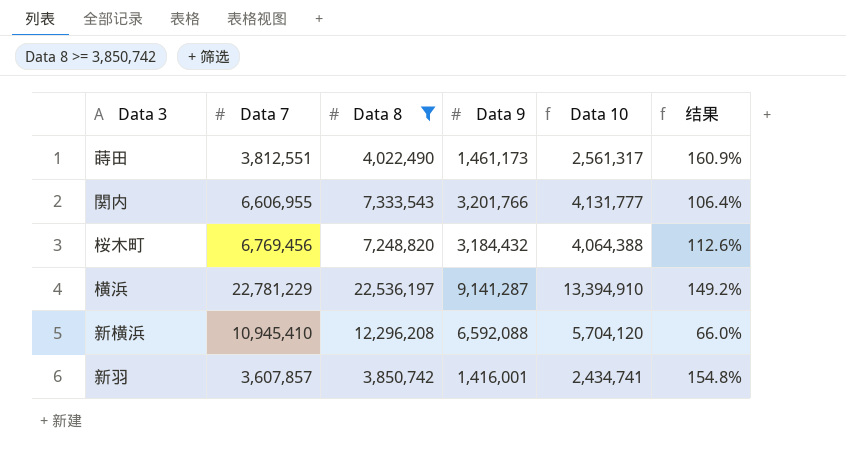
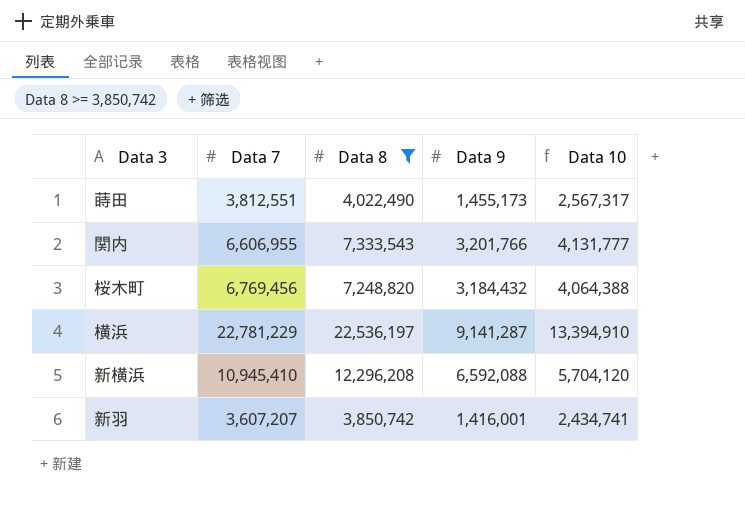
column 结果 | formula: ([Data 7] - [Data 9]) / [Data 9] -> none
蒔田 | Data 9: 1,461,173 -> 1,455,173
蒔田 | Data 10: 2,561,317 -> 2,567,317
新羽 | Data 7: 3,607,857 -> 3,607,207

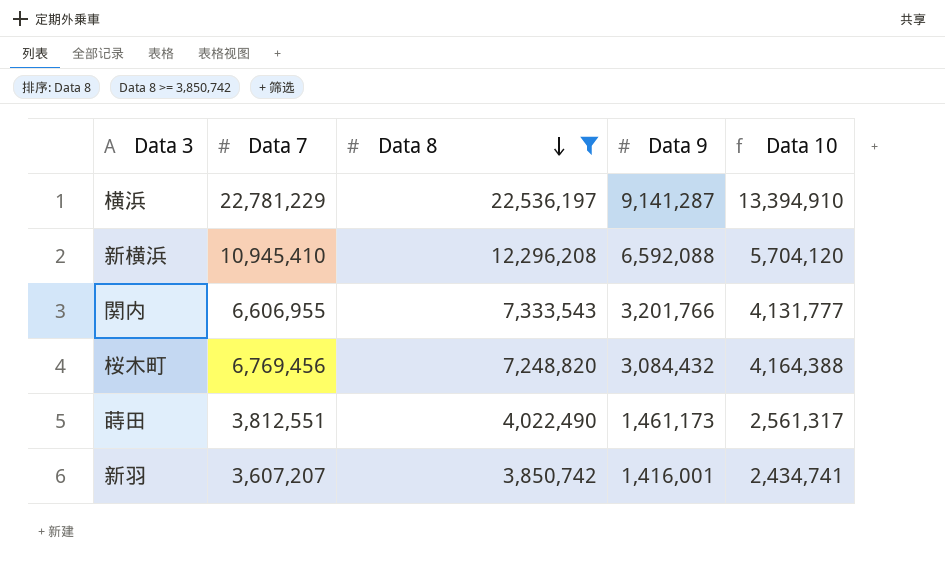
row order: none -> Data 8 descending
桜木町 | Data 9: 3,184,432 -> 3,084,432
桜木町 | Data 10: 4,064,388 -> 4,164,388
蒔田 | Data 9: 1,455,173 -> 1,461,173
蒔田 | Data 10: 2,567,317 -> 2,561,317

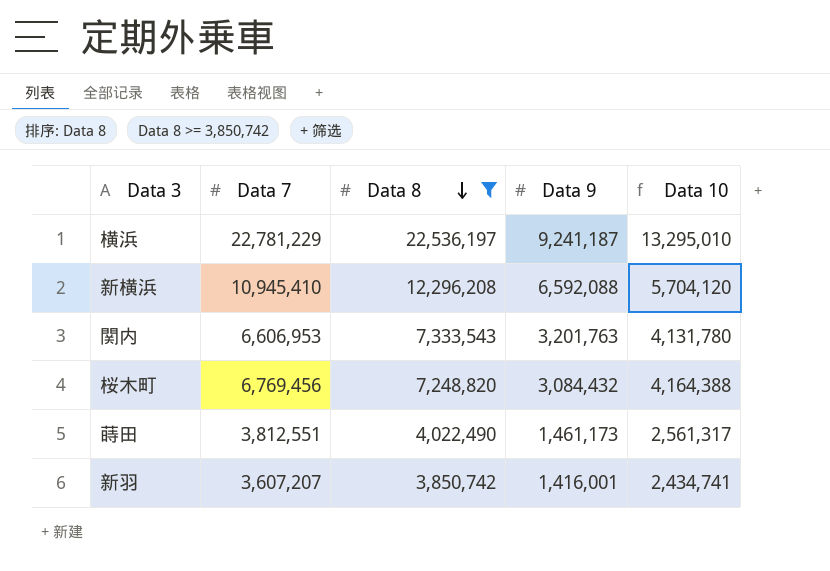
横浜 | Data 9: 9,141,287 -> 9,241,187
横浜 | Data 10: 13,394,910 -> 13,295,010
関内 | Data 7: 6,606,955 -> 6,606,953
関内 | Data 9: 3,201,766 -> 3,201,763
関内 | Data 10: 4,131,777 -> 4,131,780

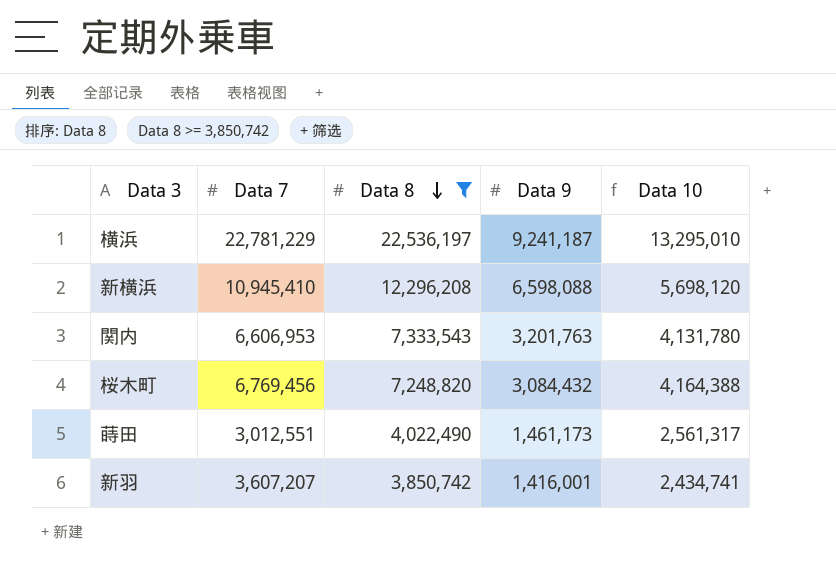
新横浜 | Data 9: 6,592,088 -> 6,598,088
新横浜 | Data 10: 5,704,120 -> 5,698,120
蒔田 | Data 7: 3,812,551 -> 3,012,551

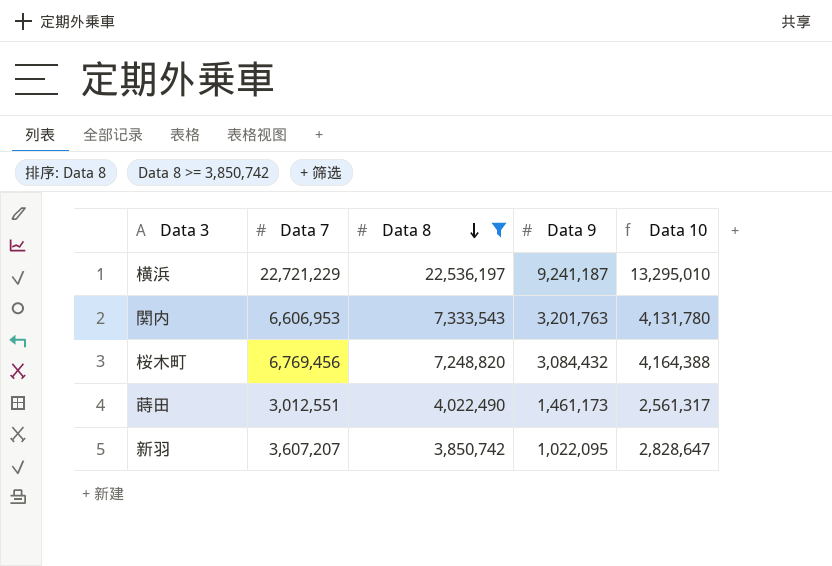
row 新横浜: 10,945,410 | 12,296,208 | 6,598,088 | 5,698,120 -> none
横浜 | Data 7: 22,781,229 -> 22,721,229
新羽 | Data 9: 1,416,001 -> 1,022,095
新羽 | Data 10: 2,434,741 -> 2,828,647

